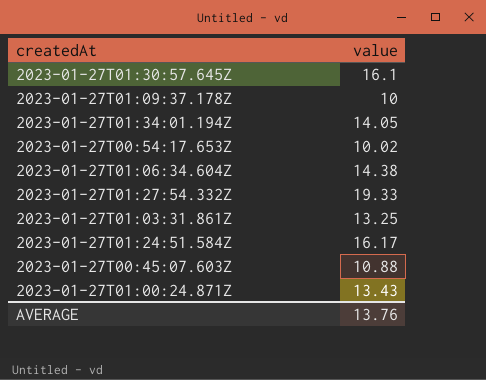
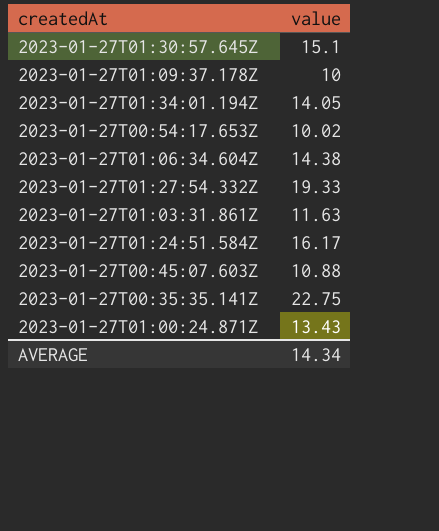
2023-01-27T01:30:57.645Z | value: 16.1 -> 15.1
2023-01-27T01:03:31.861Z | value: 13.25 -> 11.63
row 2023-01-27T00:35:35.141Z: none -> 22.75
AVERAGE | value: 13.76 -> 14.34

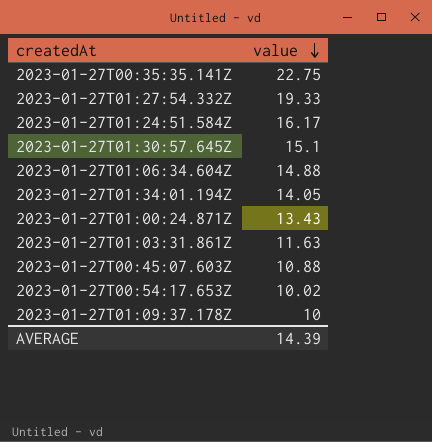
row order: none -> value descending
2023-01-27T01:06:34.604Z | value: 14.38 -> 14.88
AVERAGE | value: 14.34 -> 14.39

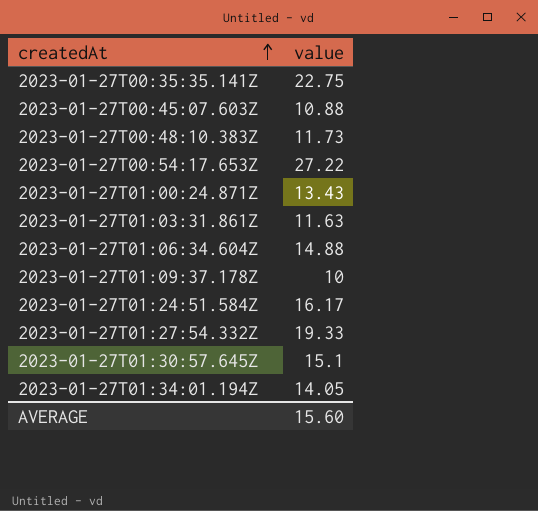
row order: value descending -> createdAt ascending
row 2023-01-27T00:48:10.383Z: none -> 11.73
2023-01-27T00:54:17.653Z | value: 10.02 -> 27.22
AVERAGE | value: 14.39 -> 15.60

